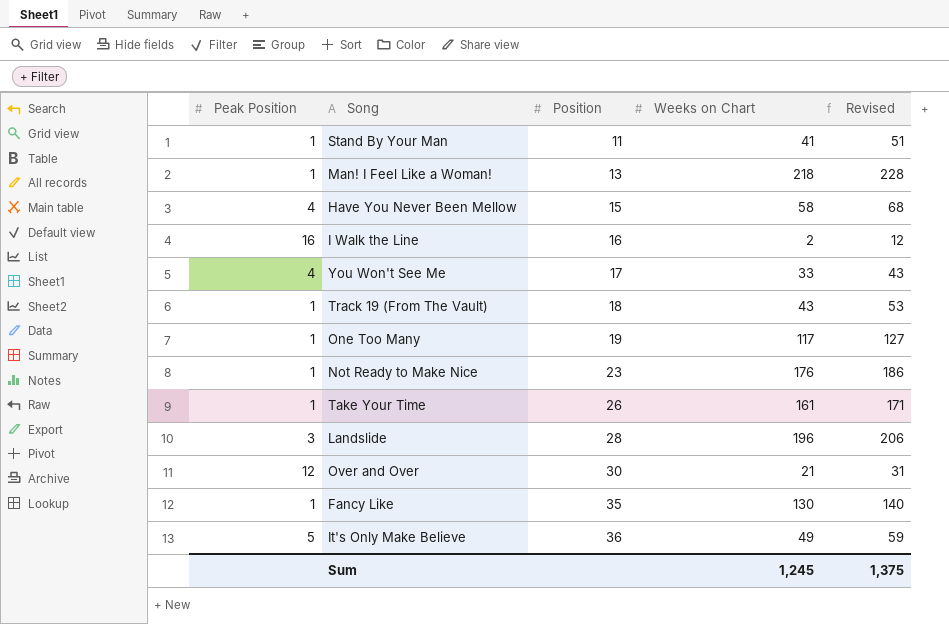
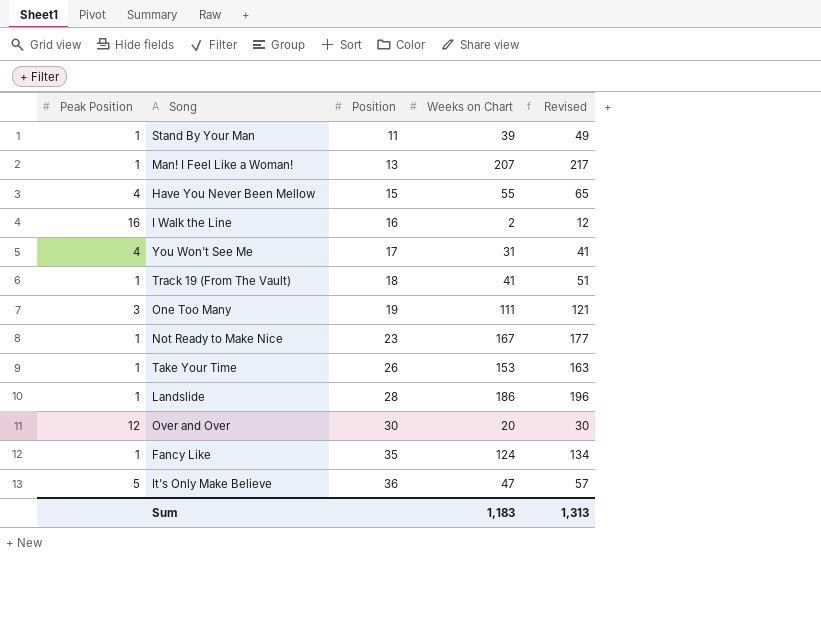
Stand By Your Man | Weeks on Chart: 41 -> 39
Stand By Your Man | Revised: 51 -> 49
Man! I Feel Like a Woman! | Weeks on Chart: 218 -> 207
Man! I Feel Like a Woman! | Revised: 228 -> 217
Have You Never Been Mellow | Weeks on Chart: 58 -> 55
Have You Never Been Mellow | Revised: 68 -> 65
You Won't See Me | Weeks on Chart: 33 -> 31
You Won't See Me | Revised: 43 -> 41
Track 19 (From The Vault) | Weeks on Chart: 43 -> 41
Track 19 (From The Vault) | Revised: 53 -> 51
One Too Many | Peak Position: 1 -> 3
One Too Many | Weeks on Chart: 117 -> 111
One Too Many | Revised: 127 -> 121
Not Ready to Make Nice | Weeks on Chart: 176 -> 167
Not Ready to Make Nice | Revised: 186 -> 177
Take Your Time | Weeks on Chart: 161 -> 153
Take Your Time | Revised: 171 -> 163
Landslide | Peak Position: 3 -> 1
Landslide | Weeks on Chart: 196 -> 186
Landslide | Revised: 206 -> 196
Over and Over | Weeks on Chart: 21 -> 20
Over and Over | Revised: 31 -> 30
Fancy Like | Weeks on Chart: 130 -> 124
Fancy Like | Revised: 140 -> 134
It's Only Make Believe | Weeks on Chart: 49 -> 47
It's Only Make Believe | Revised: 59 -> 57
Sum | Weeks on Chart: 1,245 -> 1,183
Sum | Revised: 1,375 -> 1,313

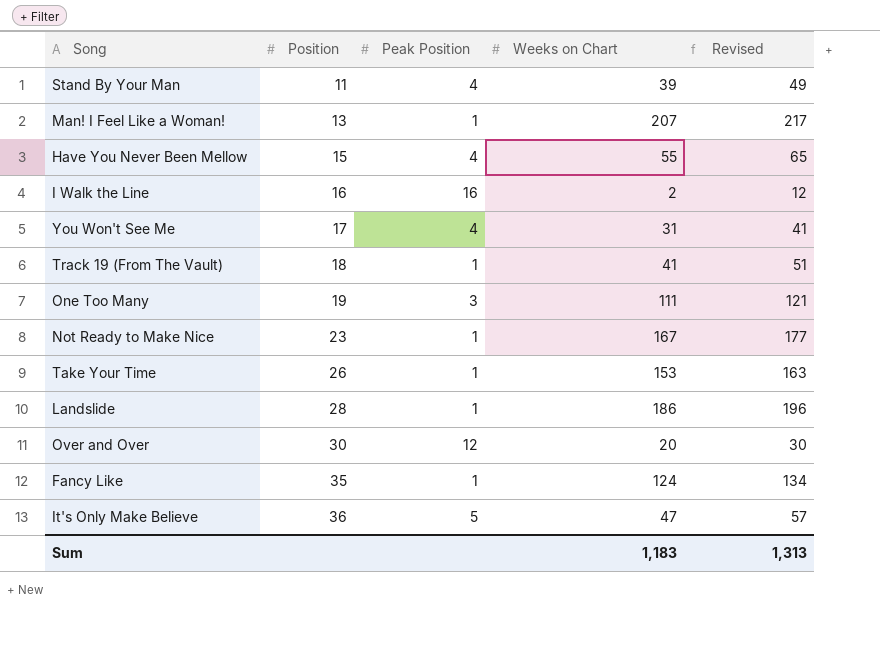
column Peak Position | position: 1 -> 3
Stand By Your Man | Peak Position: 1 -> 4

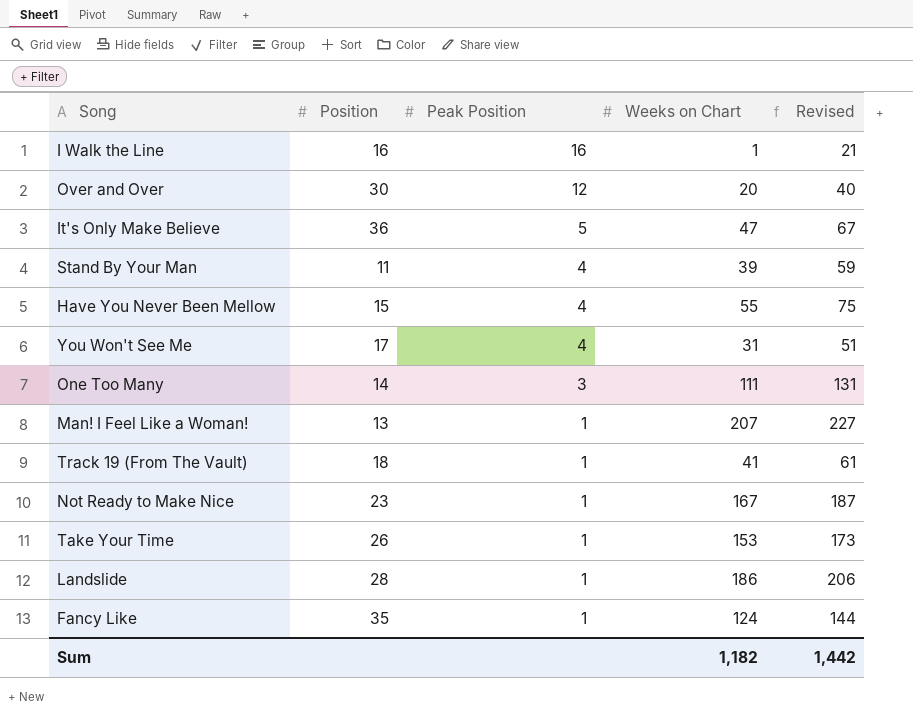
row order: Position ascending -> Peak Position descending
column Revised | formula: [Weeks on Chart] + 10 -> [Weeks on Chart] + 20
I Walk the Line | Weeks on Chart: 2 -> 1
One Too Many | Position: 19 -> 14
Sum | Weeks on Chart: 1,183 -> 1,182
Sum | Revised: 1,313 -> 1,442

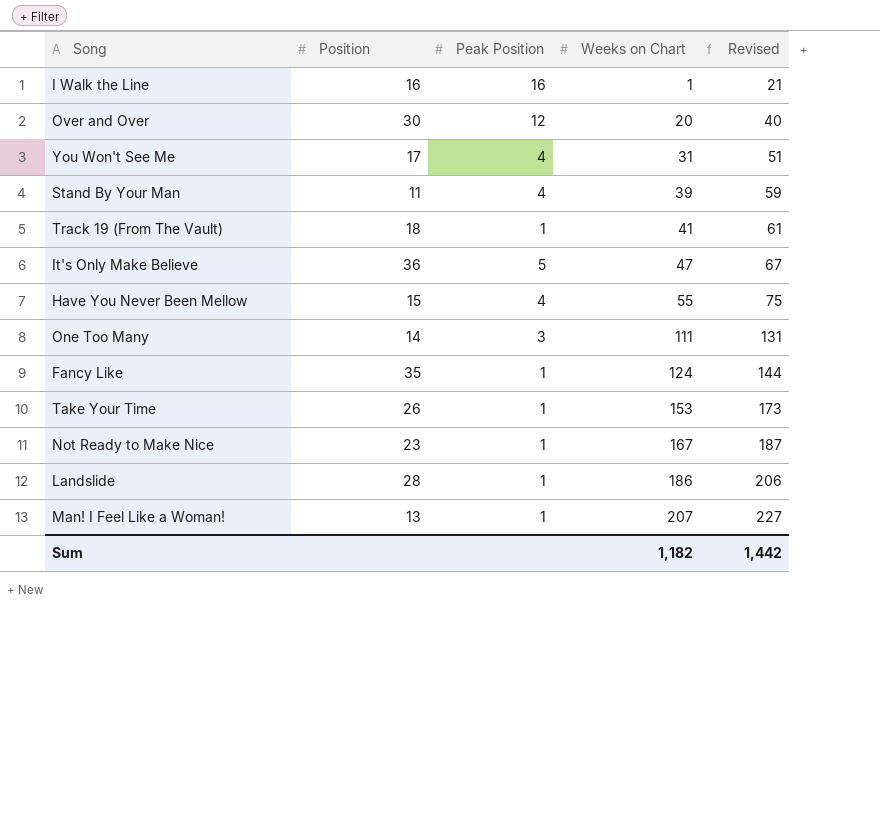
row order: Peak Position descending -> Weeks on Chart ascending

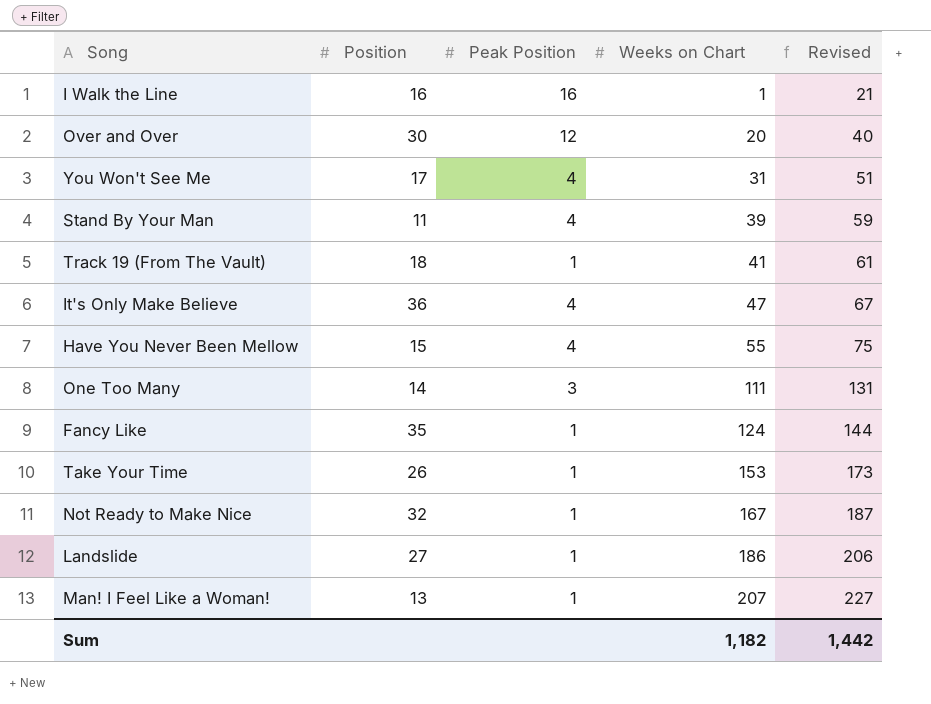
It's Only Make Believe | Peak Position: 5 -> 4
Not Ready to Make Nice | Position: 23 -> 32
Landslide | Position: 28 -> 27

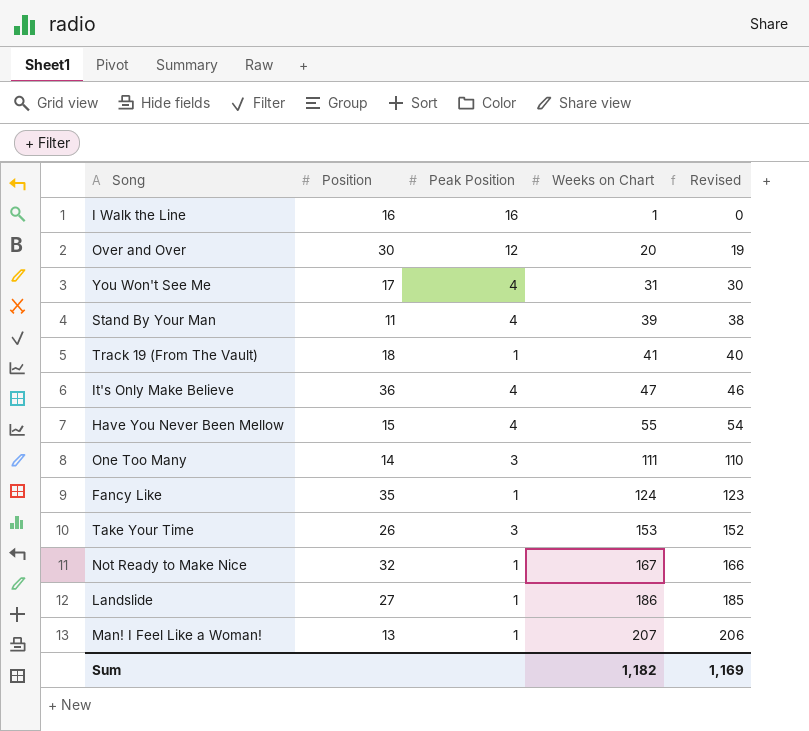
column Revised | formula: [Weeks on Chart] + 20 -> [Weeks on Chart] - 1
Take Your Time | Peak Position: 1 -> 3
Sum | Revised: 1,442 -> 1,169

